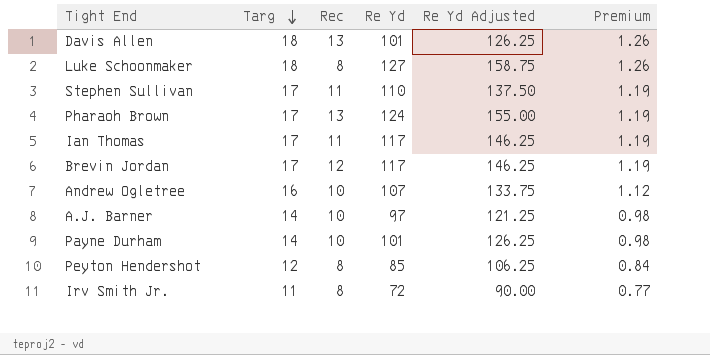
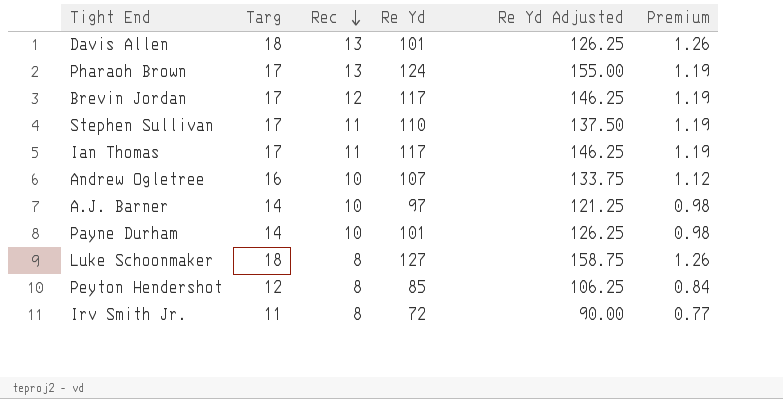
row order: Targ descending -> Rec descending

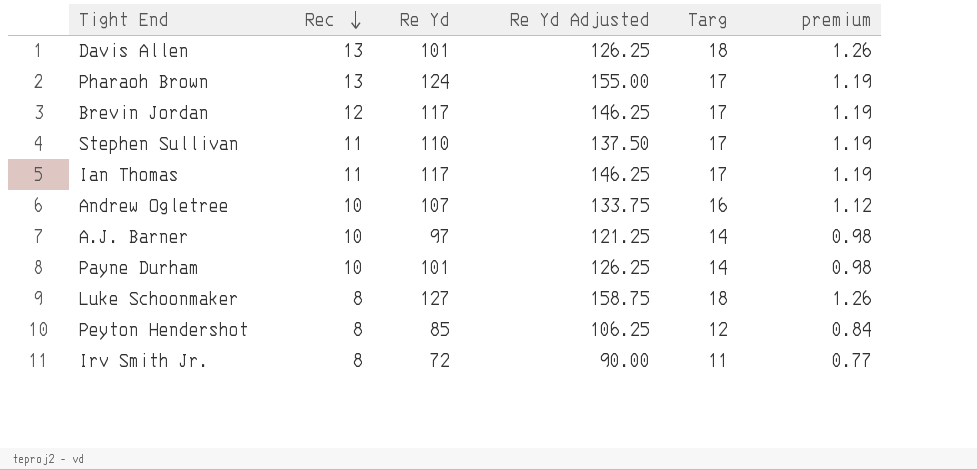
column Targ | position: 2 -> 5
column name: Premium -> premium

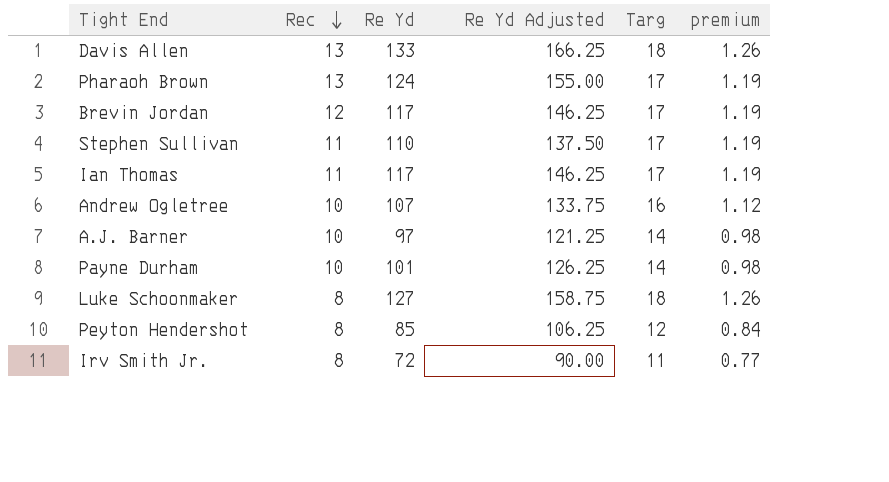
Davis Allen | Re Yd: 101 -> 133
Davis Allen | Re Yd Adjusted: 126.25 -> 166.25

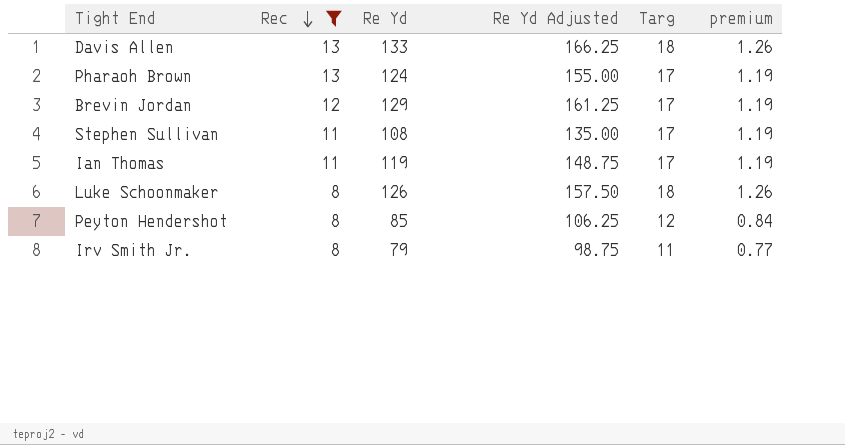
filter: none -> Rec != 10
Brevin Jordan | Re Yd: 117 -> 129
Brevin Jordan | Re Yd Adjusted: 146.25 -> 161.25
Stephen Sullivan | Re Yd: 110 -> 108
Stephen Sullivan | Re Yd Adjusted: 137.50 -> 135.00
Ian Thomas | Re Yd: 117 -> 119
Ian Thomas | Re Yd Adjusted: 146.25 -> 148.75
Luke Schoonmaker | Re Yd: 127 -> 126
Luke Schoonmaker | Re Yd Adjusted: 158.75 -> 157.50
Irv Smith Jr. | Re Yd: 72 -> 79
Irv Smith Jr. | Re Yd Adjusted: 90.00 -> 98.75

